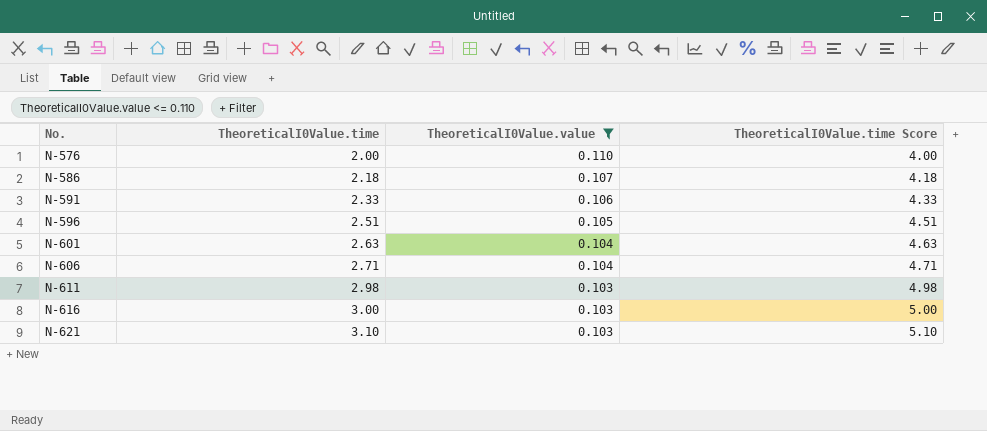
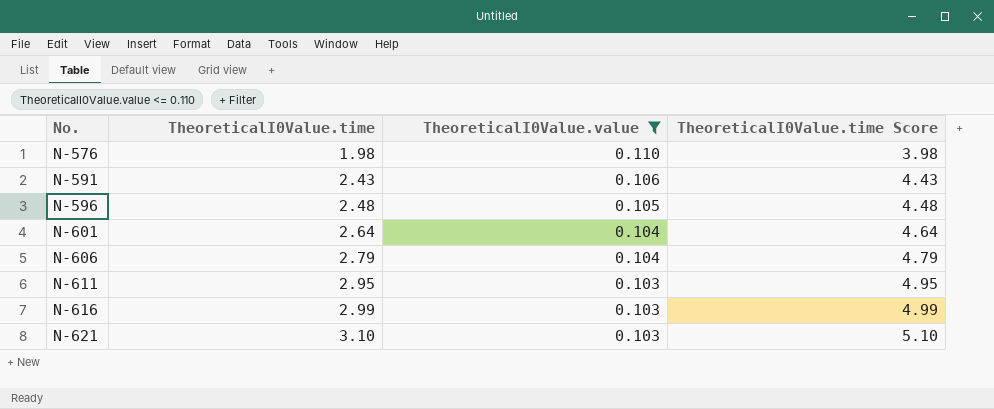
row N-586: 2.18 | 0.107 | 4.18 -> none
N-576 | TheoreticalI0Value.time: 2.00 -> 1.98
N-576 | TheoreticalI0Value.time Score: 4.00 -> 3.98
N-591 | TheoreticalI0Value.time: 2.33 -> 2.43
N-591 | TheoreticalI0Value.time Score: 4.33 -> 4.43
N-596 | TheoreticalI0Value.time: 2.51 -> 2.48
N-596 | TheoreticalI0Value.time Score: 4.51 -> 4.48
N-601 | TheoreticalI0Value.time: 2.63 -> 2.64
N-601 | TheoreticalI0Value.time Score: 4.63 -> 4.64
N-606 | TheoreticalI0Value.time: 2.71 -> 2.79
N-606 | TheoreticalI0Value.time Score: 4.71 -> 4.79
N-611 | TheoreticalI0Value.time: 2.98 -> 2.95
N-611 | TheoreticalI0Value.time Score: 4.98 -> 4.95
N-616 | TheoreticalI0Value.time: 3.00 -> 2.99
N-616 | TheoreticalI0Value.time Score: 5.00 -> 4.99

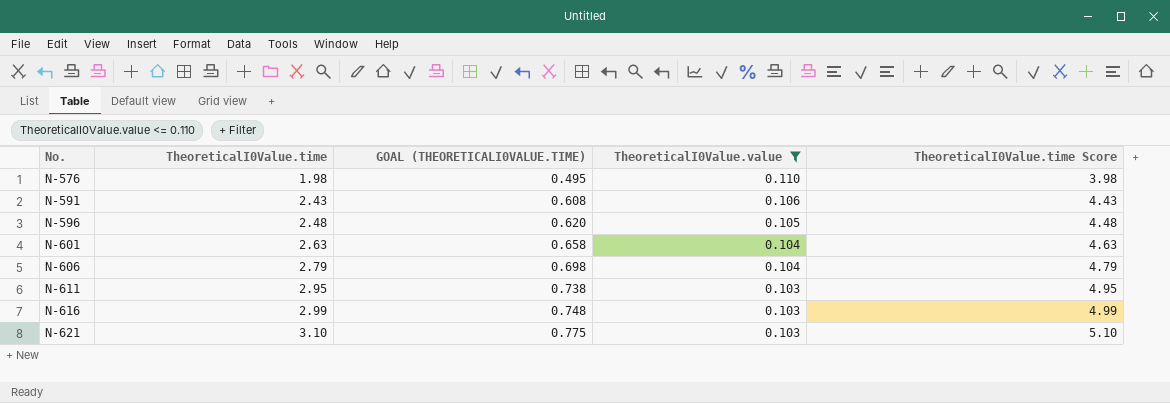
column GOAL (THEORETICALI0VALUE.TIME) | formula: none -> [TheoreticalI0Value.time] * 0.25
N-601 | TheoreticalI0Value.time: 2.64 -> 2.63
N-601 | TheoreticalI0Value.time Score: 4.64 -> 4.63

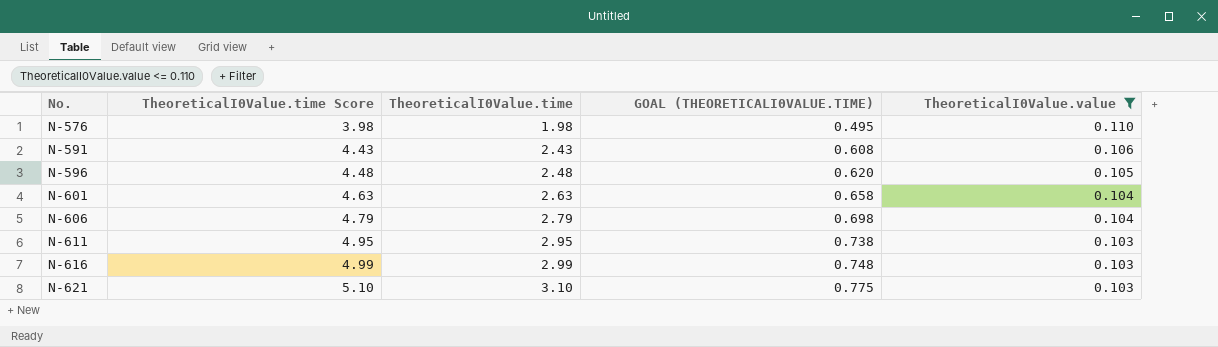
column TheoreticalI0Value.time Score | position: 5 -> 2

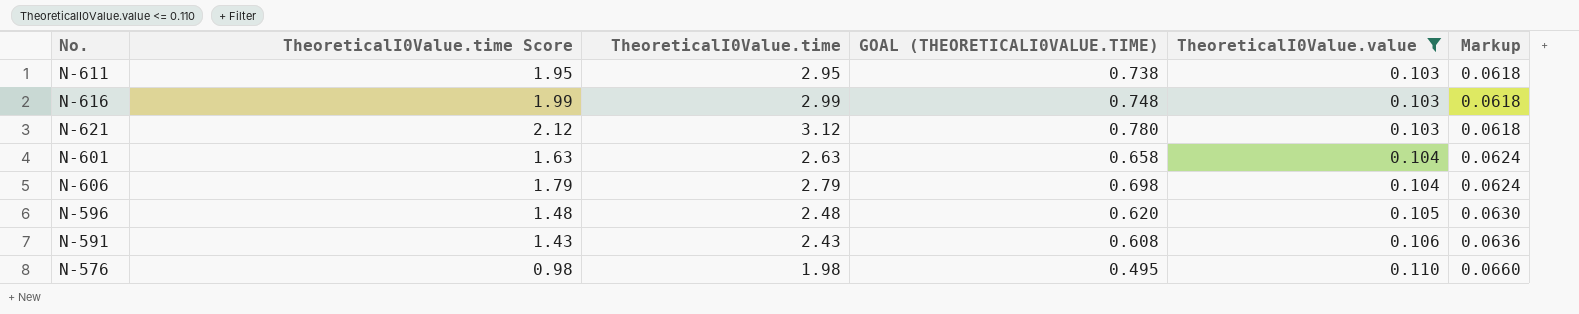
row order: No. ascending -> TheoreticalI0Value.value ascending
column TheoreticalI0Value.time Score | formula: [TheoreticalI0Value.time] + 2 -> [TheoreticalI0Value.time] - 1
column Markup | formula: none -> [TheoreticalI0Value.value] * 0.6
N-621 | TheoreticalI0Value.time: 3.10 -> 3.12
N-621 | GOAL (THEORETICALI0VALUE.TIME): 0.775 -> 0.780

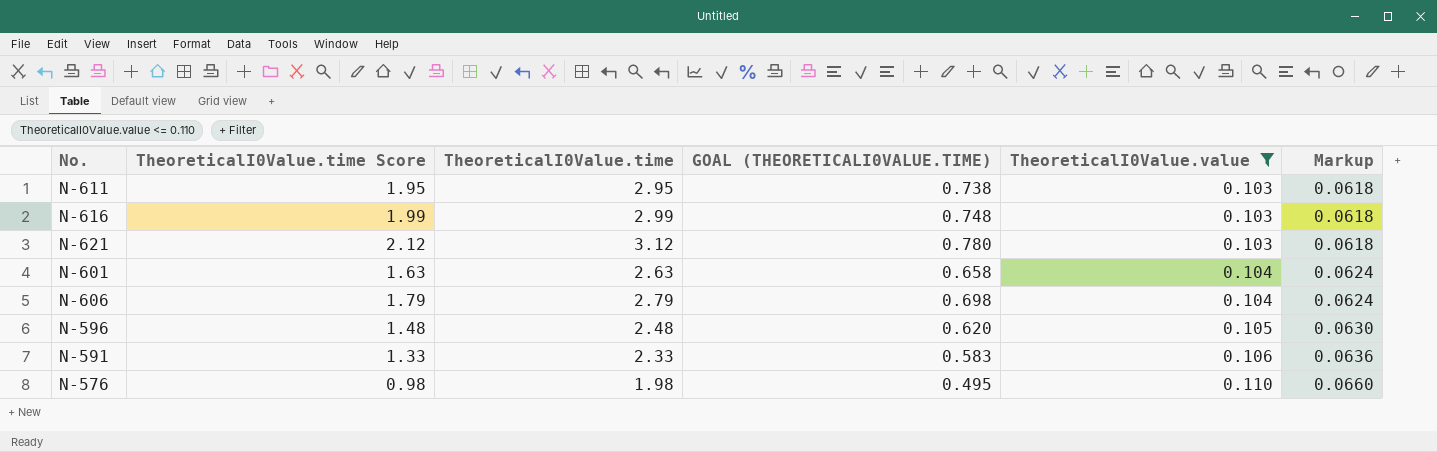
N-591 | TheoreticalI0Value.time Score: 1.43 -> 1.33
N-591 | TheoreticalI0Value.time: 2.43 -> 2.33
N-591 | GOAL (THEORETICALI0VALUE.TIME): 0.608 -> 0.583

